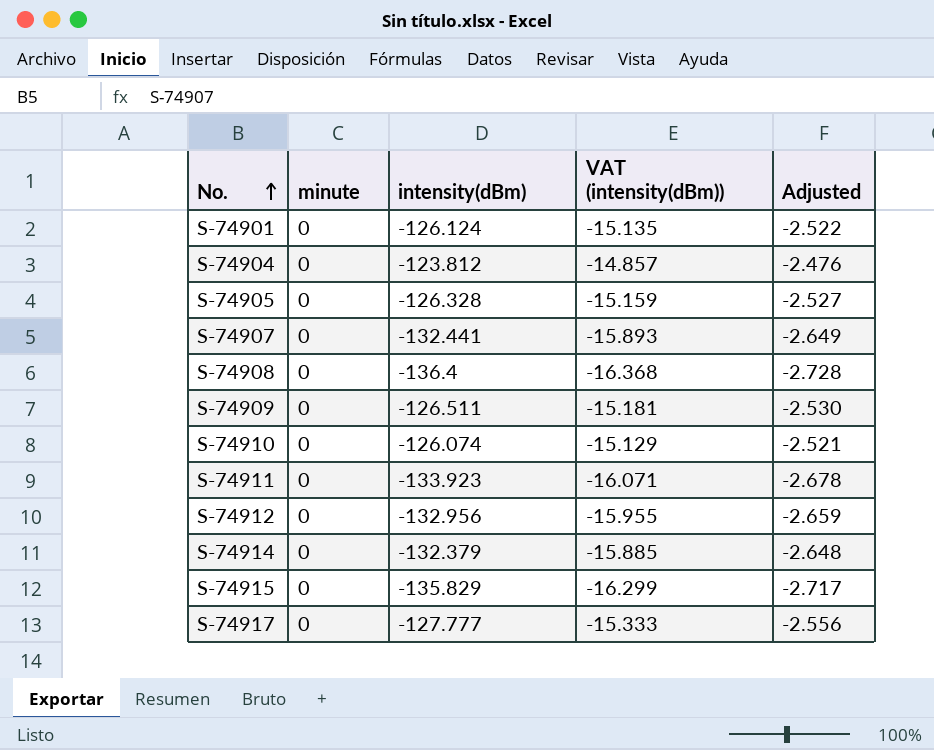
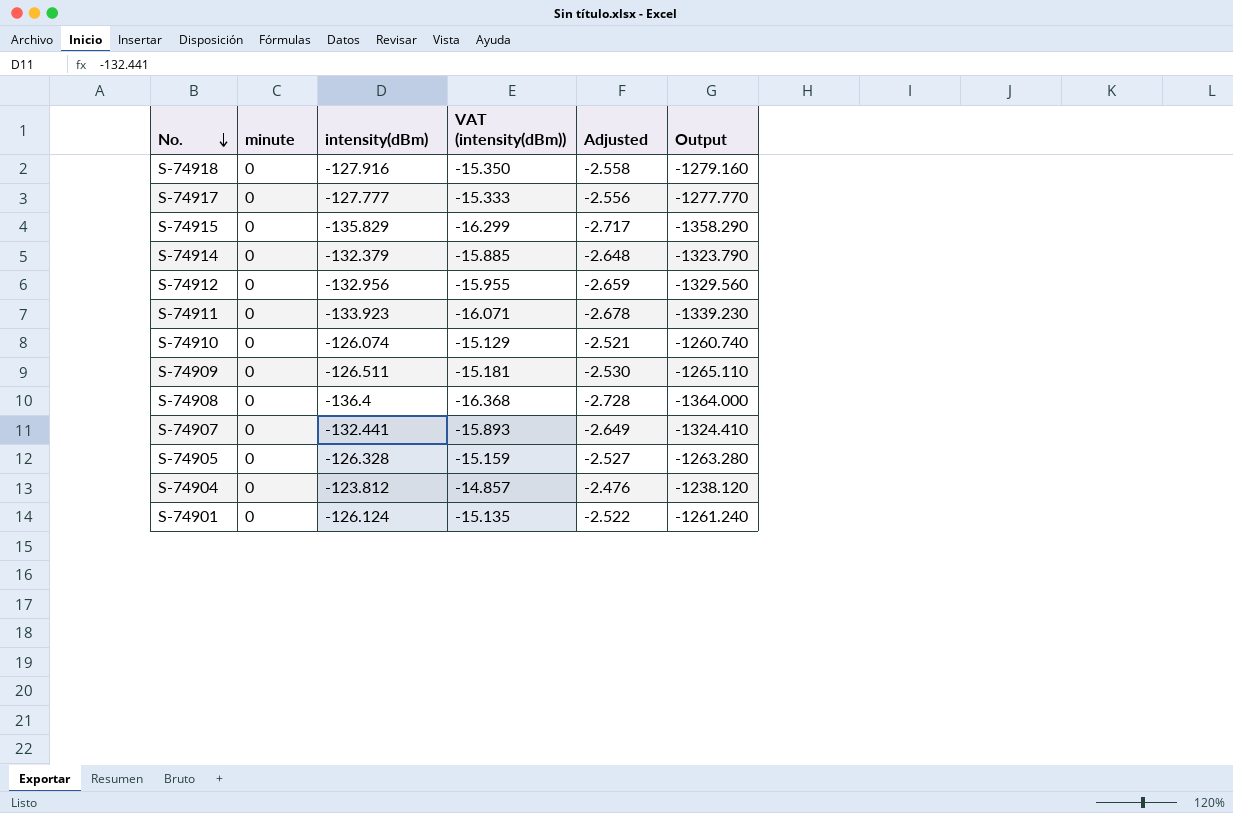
row order: No. ascending -> No. descending
column Output | formula: none -> [intensity(dBm)] * 10
row S-74918: none -> 0 | -127.916 | -15.350 | -2.558 | -1279.160

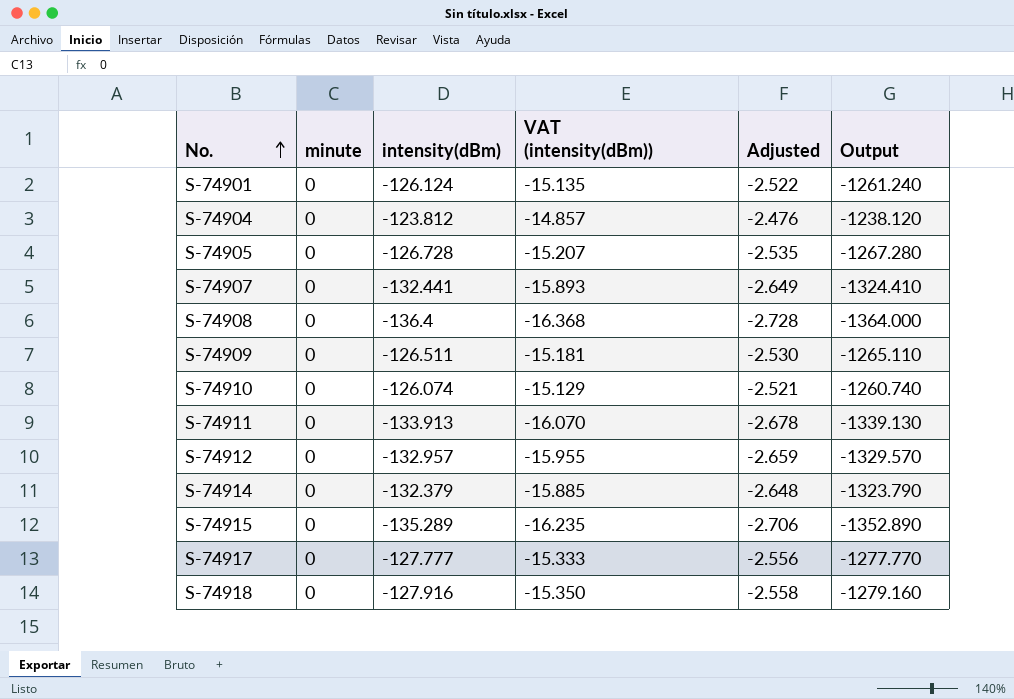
row order: No. descending -> No. ascending
S-74905 | intensity(dBm): -126.328 -> -126.728
S-74905 | VAT (intensity(dBm)): -15.159 -> -15.207
S-74905 | Adjusted: -2.527 -> -2.535
S-74905 | Output: -1263.280 -> -1267.280
S-74911 | intensity(dBm): -133.923 -> -133.913
S-74911 | VAT (intensity(dBm)): -16.071 -> -16.070
S-74911 | Output: -1339.230 -> -1339.130
S-74912 | intensity(dBm): -132.956 -> -132.957
S-74912 | Output: -1329.560 -> -1329.570
S-74915 | intensity(dBm): -135.829 -> -135.289
S-74915 | VAT (intensity(dBm)): -16.299 -> -16.235
S-74915 | Adjusted: -2.717 -> -2.706
S-74915 | Output: -1358.290 -> -1352.890

